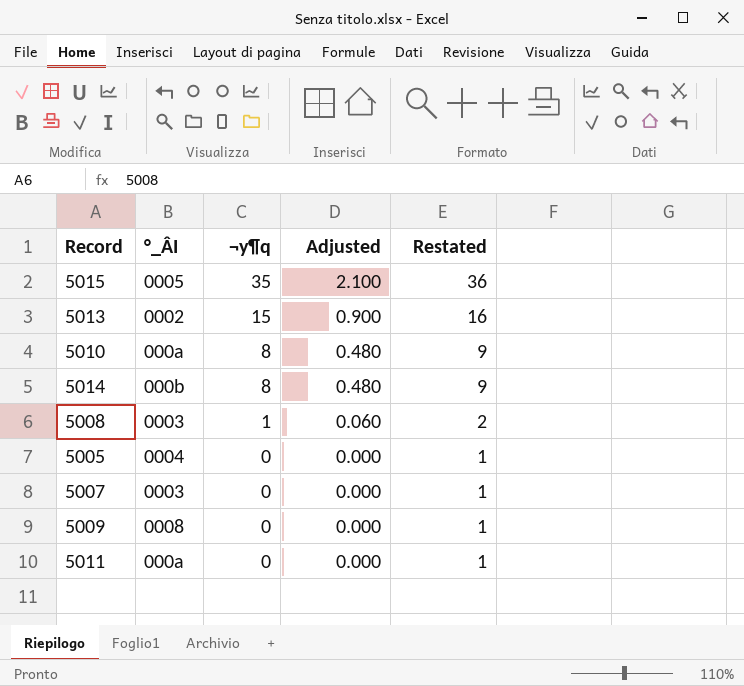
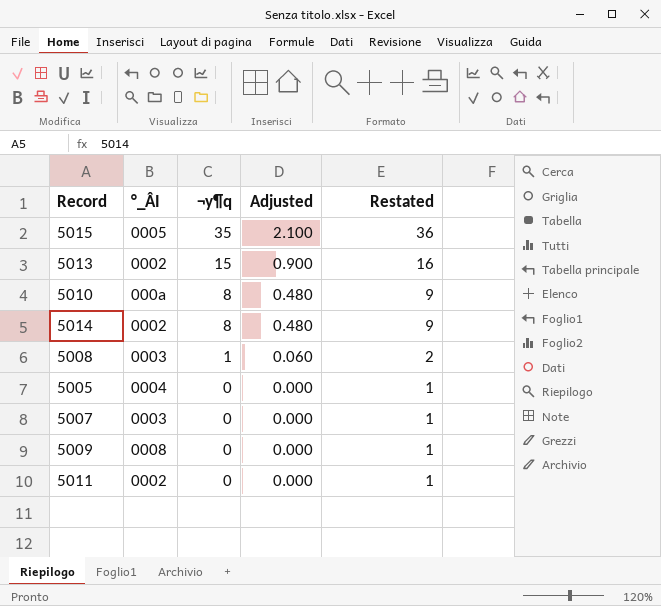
5014 | °_ÂI: 000b -> 0002
5011 | °_ÂI: 000a -> 0002

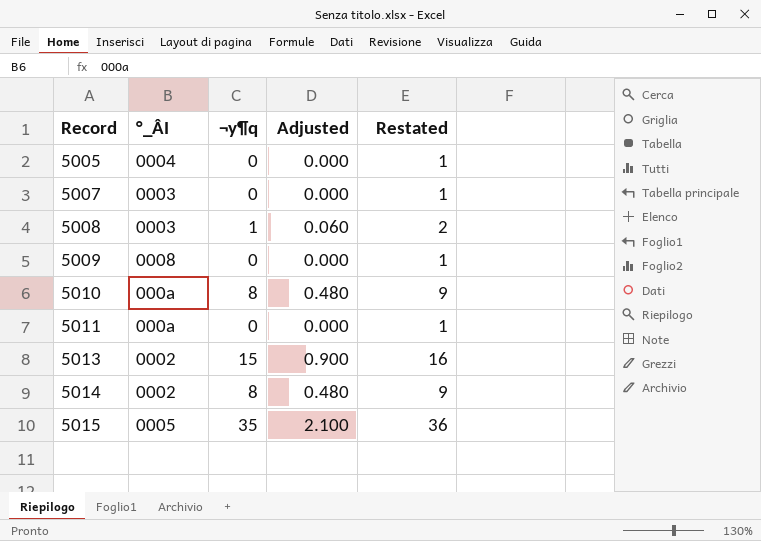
row order: ¬y¶q descending -> Record ascending
5011 | °_ÂI: 0002 -> 000a

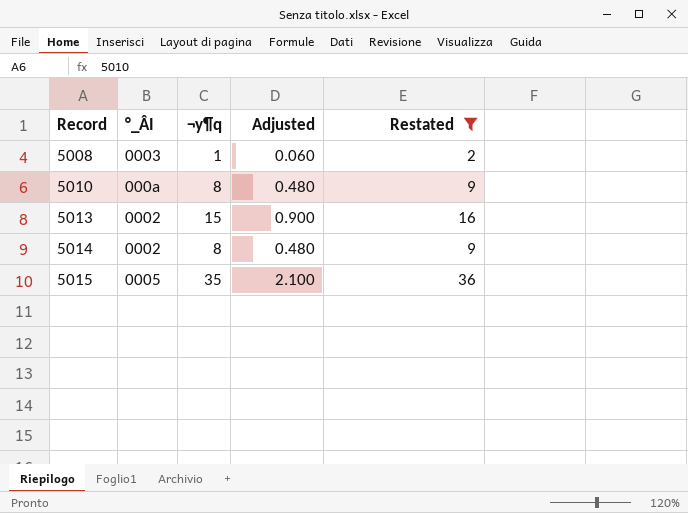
filter: none -> Restated != 1

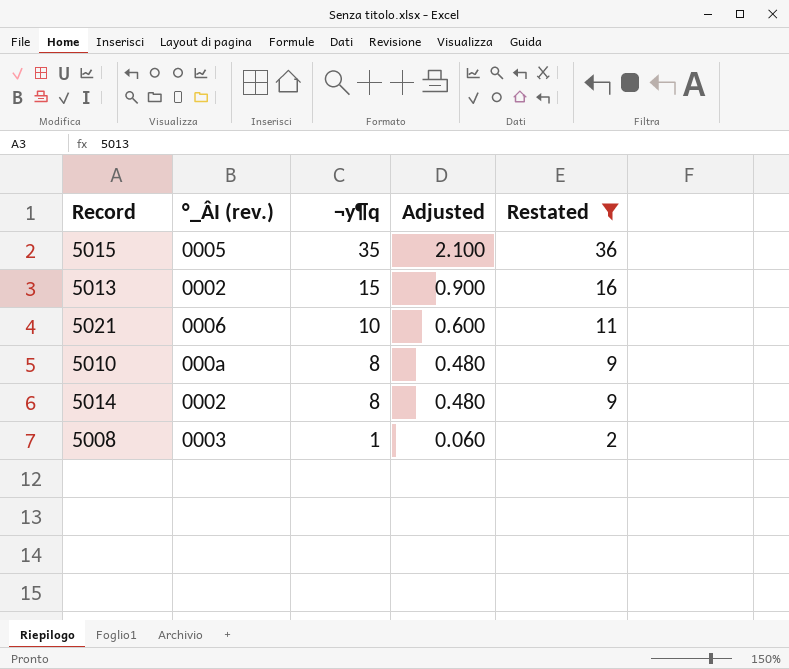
row order: Record ascending -> ¬y¶q descending
column name: °_ÂI -> °_ÂI (rev.)
row 5021: none -> 0006 | 10 | 0.600 | 11

